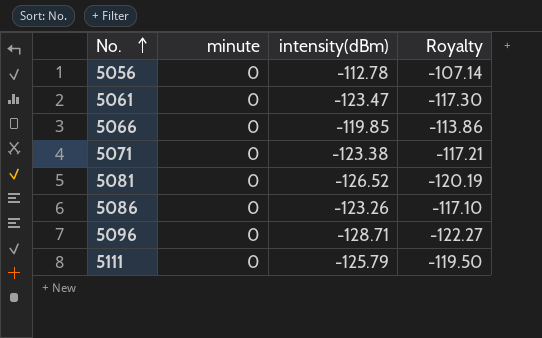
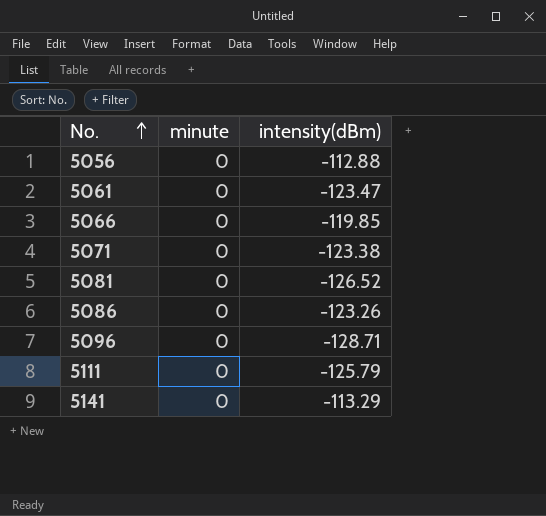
column Royalty | formula: [intensity(dBm)] * 0.95 -> none
5056 | intensity(dBm): -112.78 -> -112.88
row 5141: none -> 0 | -113.29

